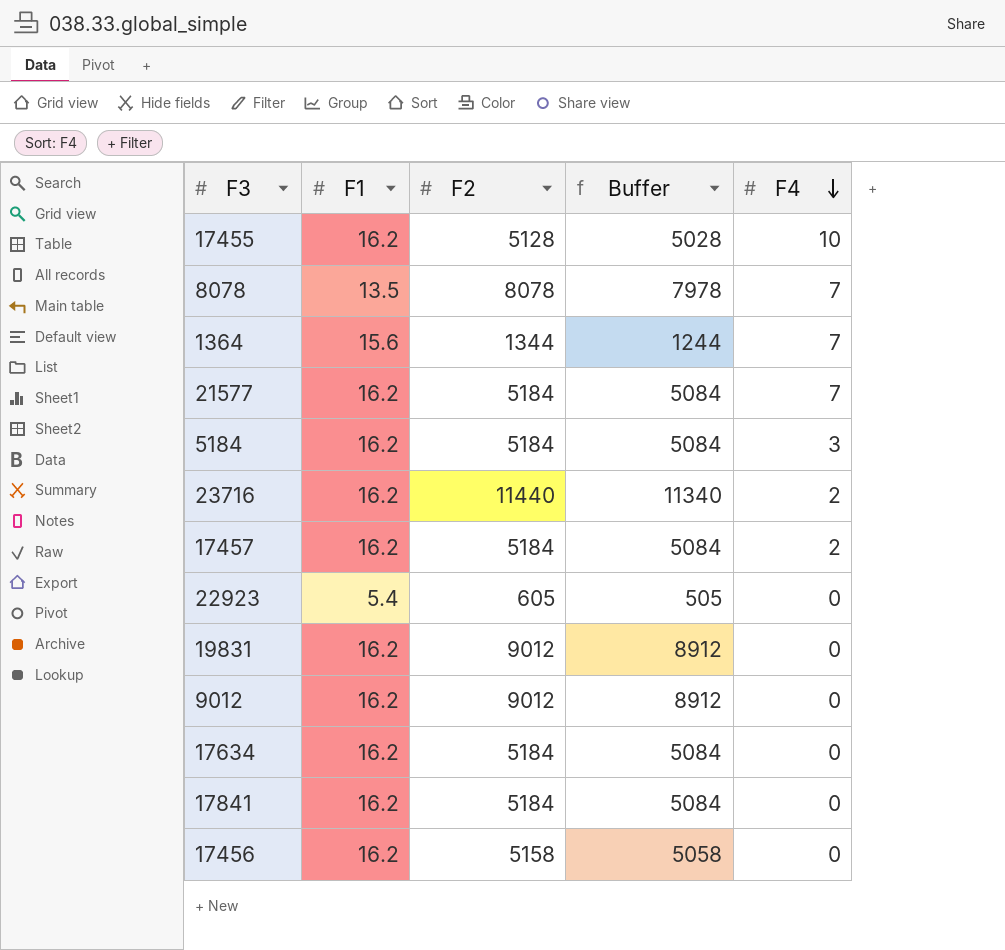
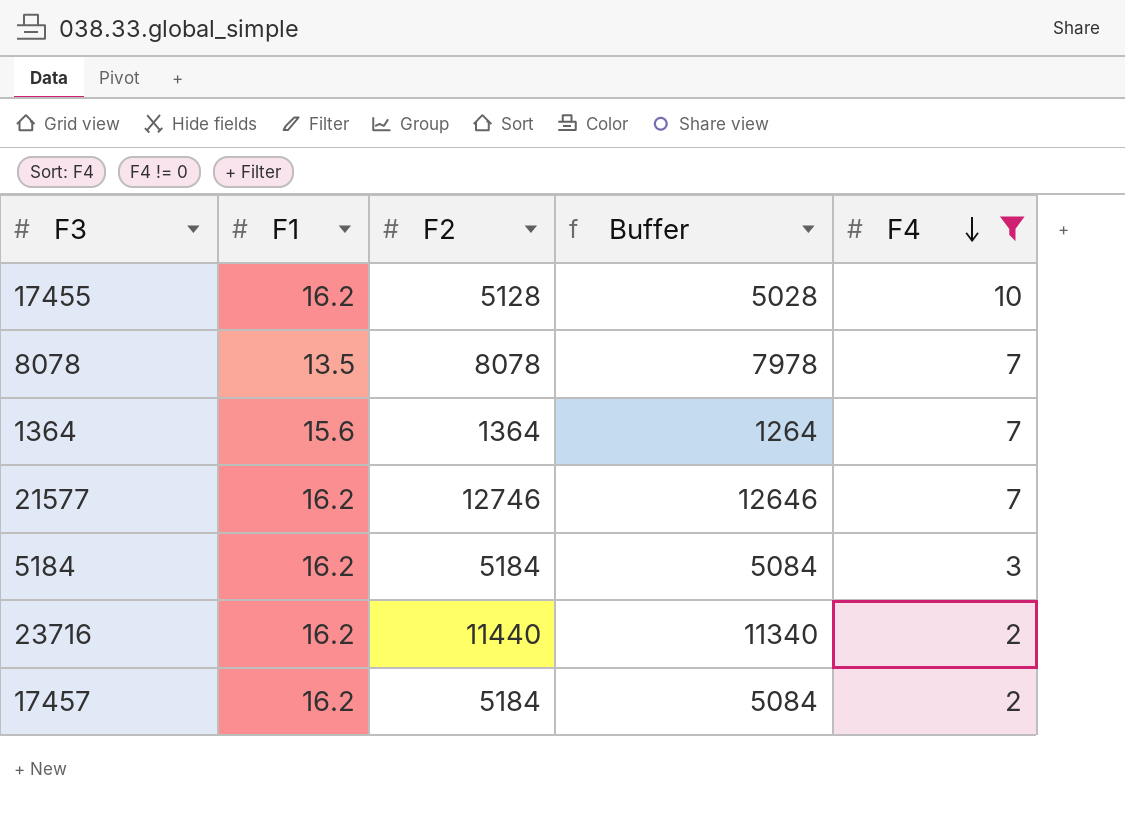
filter: none -> F4 != 0
1364 | F2: 1344 -> 1364
1364 | Buffer: 1244 -> 1264
21577 | F2: 5184 -> 12746
21577 | Buffer: 5084 -> 12646

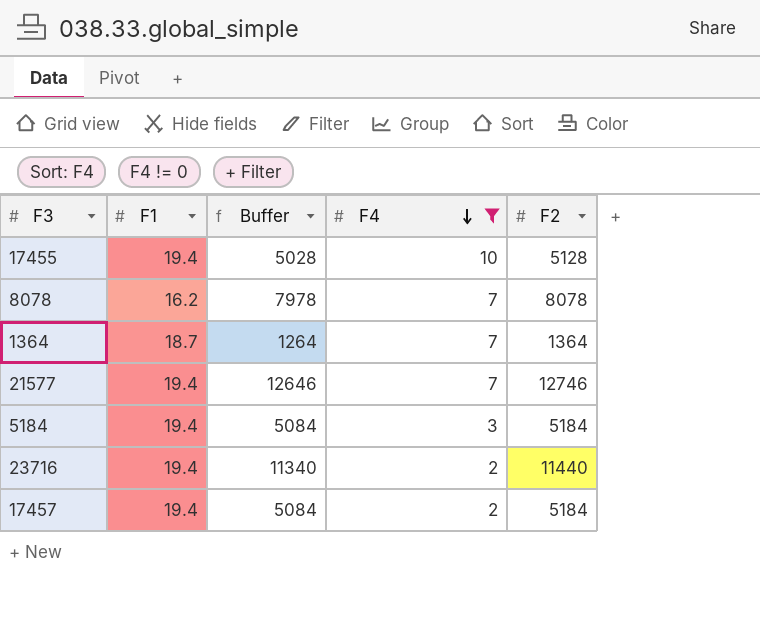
column F2 | position: 3 -> 5
17455 | F1: 16.2 -> 19.4
8078 | F1: 13.5 -> 16.2
1364 | F1: 15.6 -> 18.7
21577 | F1: 16.2 -> 19.4
5184 | F1: 16.2 -> 19.4
23716 | F1: 16.2 -> 19.4
17457 | F1: 16.2 -> 19.4

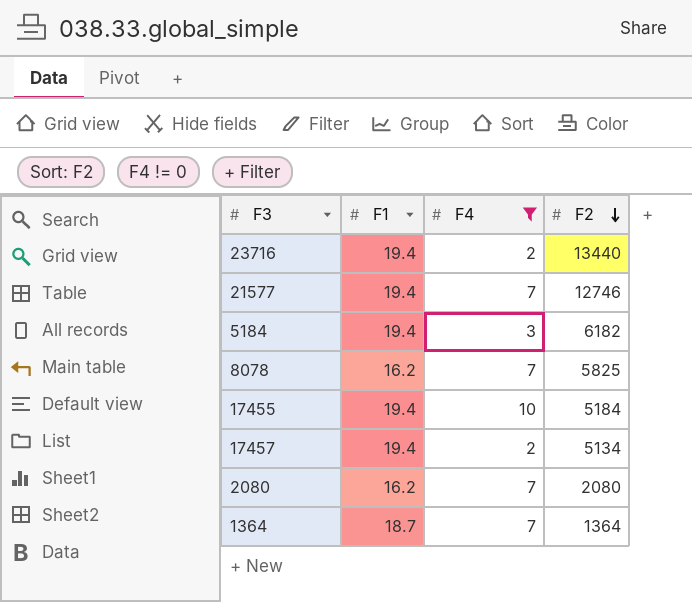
row order: F4 descending -> F2 descending
column Buffer | formula: [F2] - 100 -> none
23716 | F2: 11440 -> 13440
5184 | F2: 5184 -> 6182
8078 | F2: 8078 -> 5825
17455 | F2: 5128 -> 5184
17457 | F2: 5184 -> 5134
row 2080: none -> 16.2 | 7 | 2080

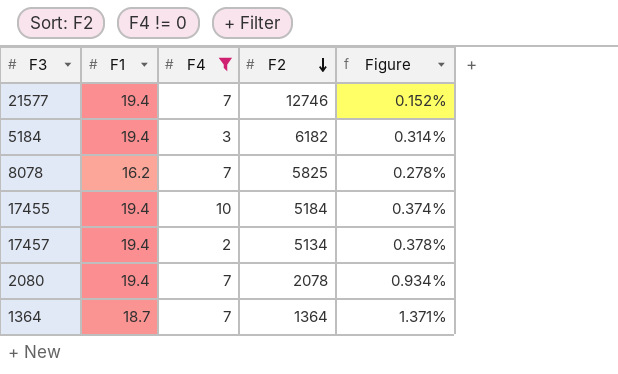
column Figure | formula: none -> [F1] / [F2]
row 23716: 19.4 | 2 | 13440 -> none
2080 | F1: 16.2 -> 19.4
2080 | F2: 2080 -> 2078

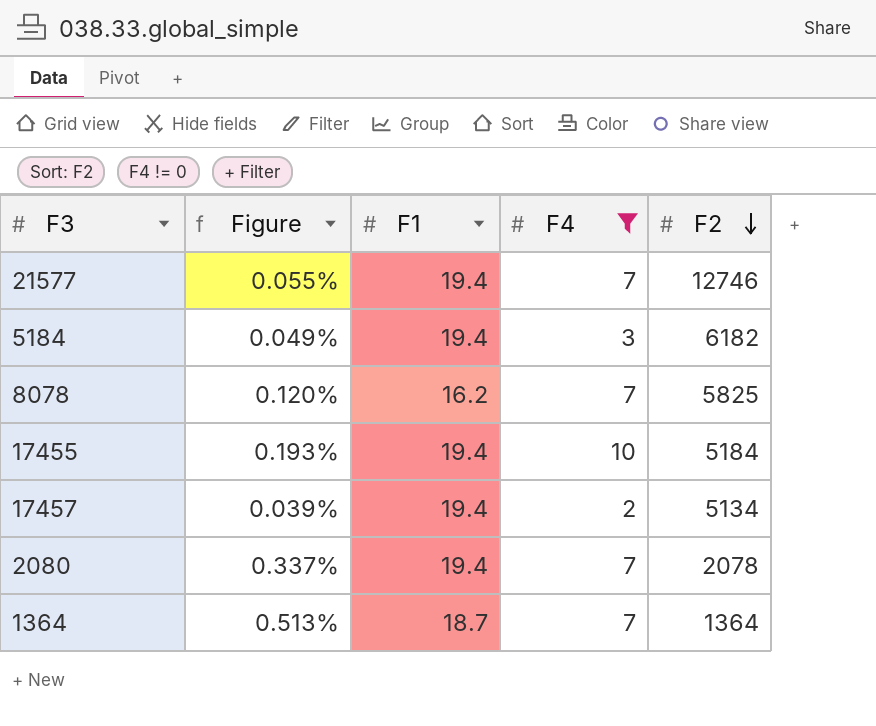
column Figure | formula: [F1] / [F2] -> [F4] / [F2]
column Figure | position: 5 -> 2

